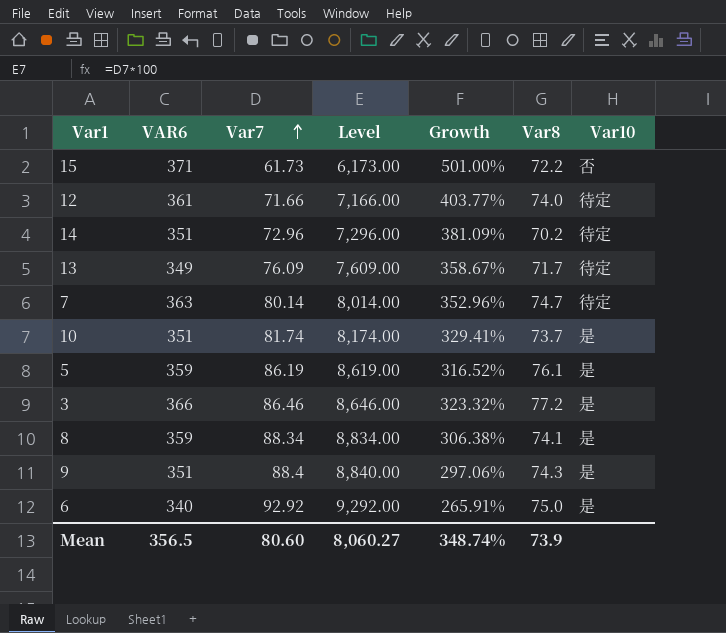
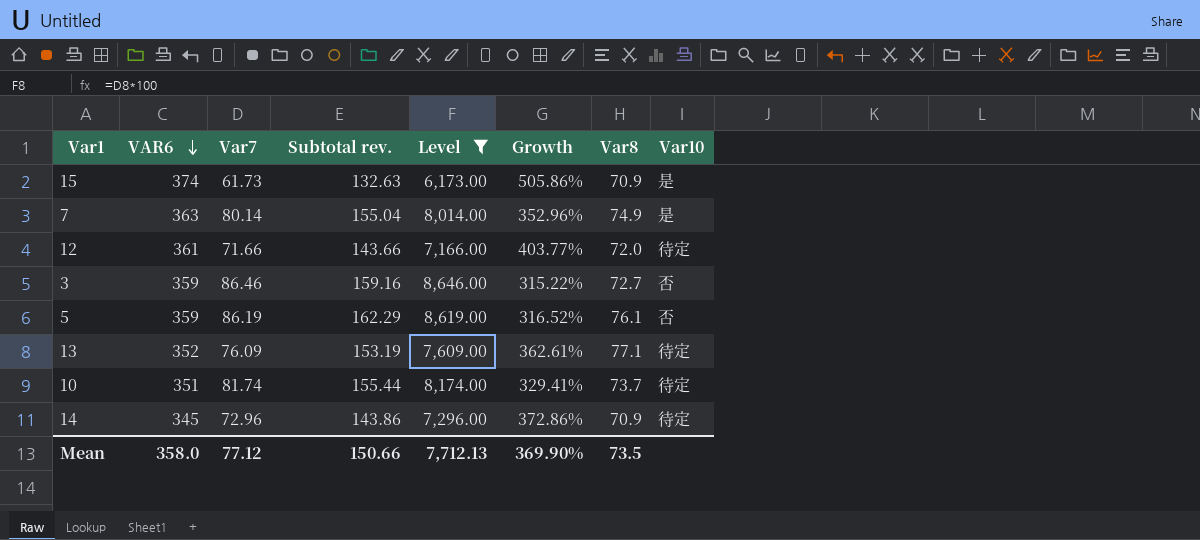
filter: none -> Level <= 8,646.00
row order: Var7 ascending -> VAR6 descending
column Subtotal rev. | formula: none -> [Var7] + [Var8]
15 | VAR6: 371 -> 374
15 | Growth: 501.00% -> 505.86%
15 | Var8: 72.2 -> 70.9
15 | Var10: 否 -> 是
7 | Var8: 74.7 -> 74.9
7 | Var10: 待定 -> 是
12 | Var8: 74.0 -> 72.0
3 | VAR6: 366 -> 359
3 | Growth: 323.32% -> 315.22%
3 | Var8: 77.2 -> 72.7
3 | Var10: 是 -> 否
5 | Var10: 是 -> 否
13 | VAR6: 349 -> 352
13 | Growth: 358.67% -> 362.61%
13 | Var8: 71.7 -> 77.1
10 | Var10: 是 -> 待定
14 | VAR6: 351 -> 345
14 | Growth: 381.09% -> 372.86%
14 | Var8: 70.2 -> 70.9
Mean | VAR6: 356.5 -> 358.0
Mean | Var7: 80.60 -> 77.12
Mean | Level: 8,060.27 -> 7,712.13
Mean | Growth: 348.74% -> 369.90%
Mean | Var8: 73.9 -> 73.5

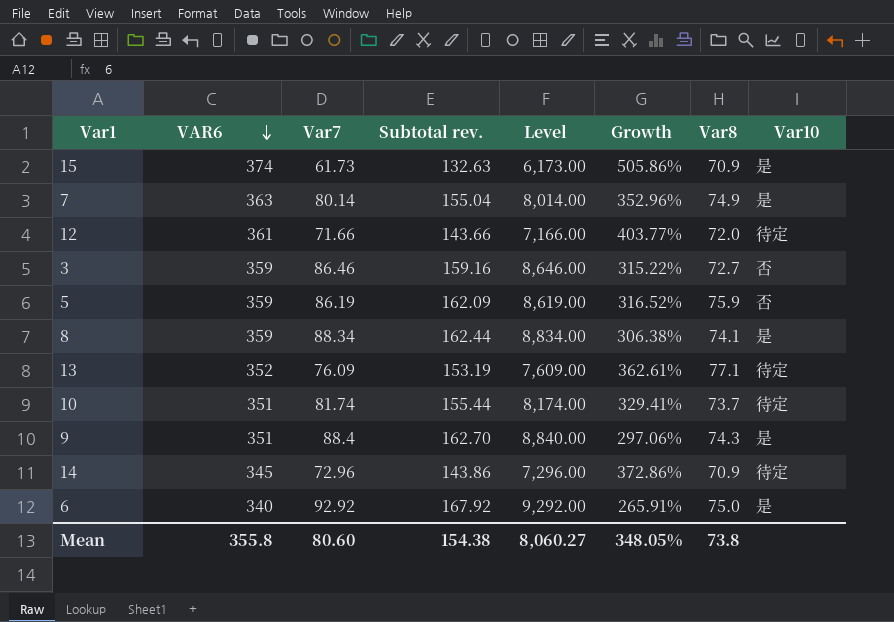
filter: Level <= 8,646.00 -> none
5 | Subtotal rev.: 162.29 -> 162.09
5 | Var8: 76.1 -> 75.9
Mean | VAR6: 358.0 -> 355.8
Mean | Var7: 77.12 -> 80.60
Mean | Subtotal rev.: 150.66 -> 154.38
Mean | Level: 7,712.13 -> 8,060.27
Mean | Growth: 369.90% -> 348.05%
Mean | Var8: 73.5 -> 73.8

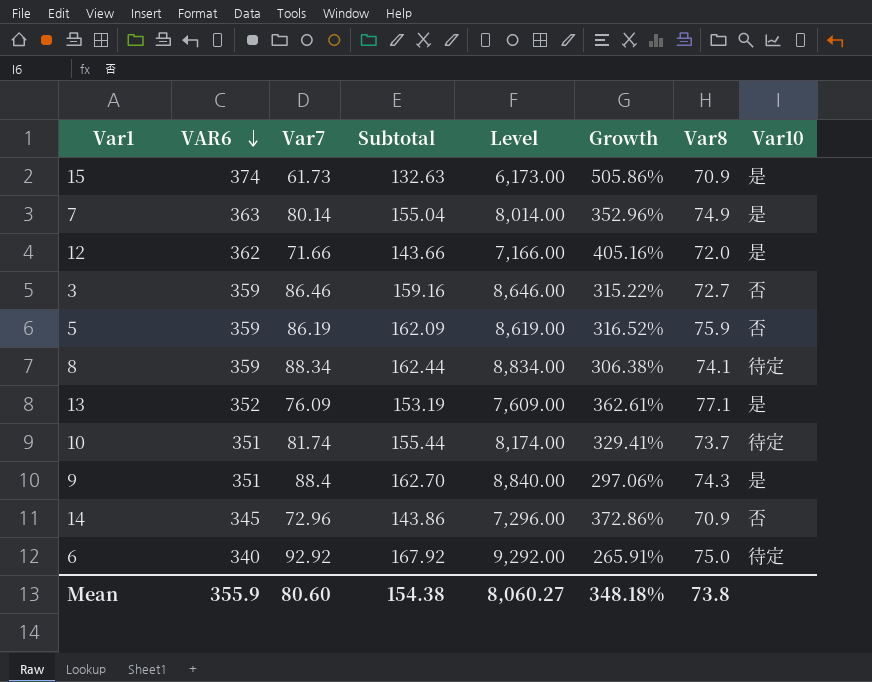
column name: Subtotal rev. -> Subtotal
12 | VAR6: 361 -> 362
12 | Growth: 403.77% -> 405.16%
12 | Var10: 待定 -> 是
8 | Var10: 是 -> 待定
13 | Var10: 待定 -> 是
14 | Var10: 待定 -> 否
6 | Var10: 是 -> 待定
Mean | VAR6: 355.8 -> 355.9
Mean | Growth: 348.05% -> 348.18%

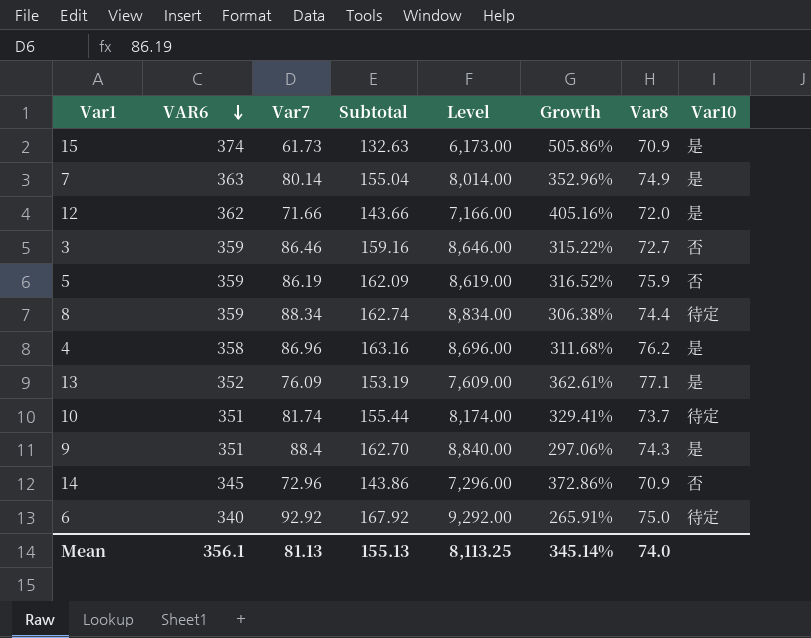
8 | Subtotal: 162.44 -> 162.74
8 | Var8: 74.1 -> 74.4
row 4: none -> 358 | 86.96 | 163.16 | 8,696.00 | 311.68% | 76.2 | 是
Mean | VAR6: 355.9 -> 356.1
Mean | Var7: 80.60 -> 81.13
Mean | Subtotal: 154.38 -> 155.13
Mean | Level: 8,060.27 -> 8,113.25
Mean | Growth: 348.18% -> 345.14%
Mean | Var8: 73.8 -> 74.0

